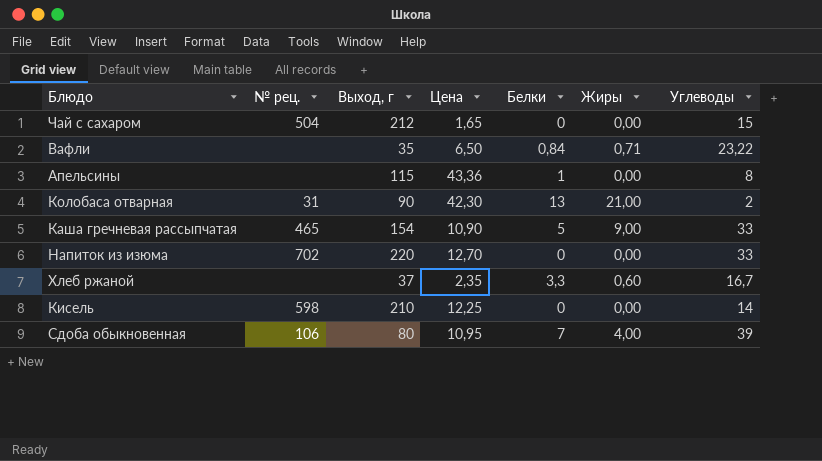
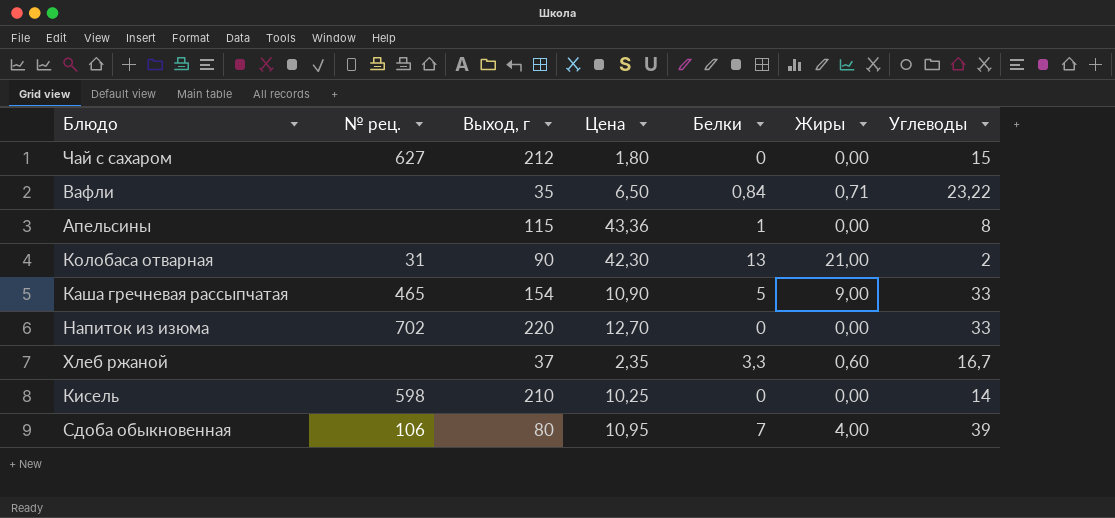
Чай с сахаром | № рец.: 504 -> 627
Чай с сахаром | Цена: 1,65 -> 1,80
Кисель | Цена: 12,25 -> 10,25

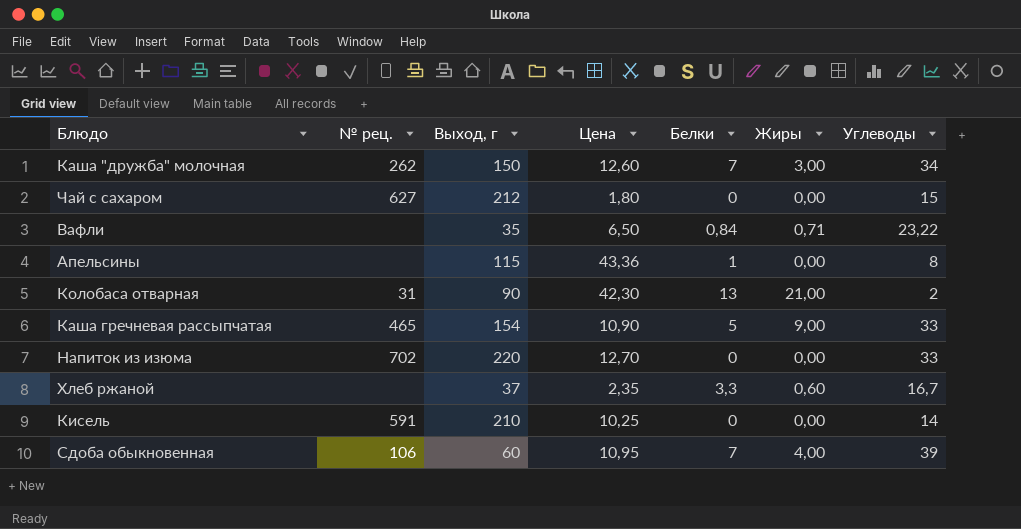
row Каша "дружба" молочная: none -> 262 | 150 | 12,60 | 7 | 3,00 | 34
Кисель | № рец.: 598 -> 591
Cдоба обыкновенная | Выход, г: 80 -> 60

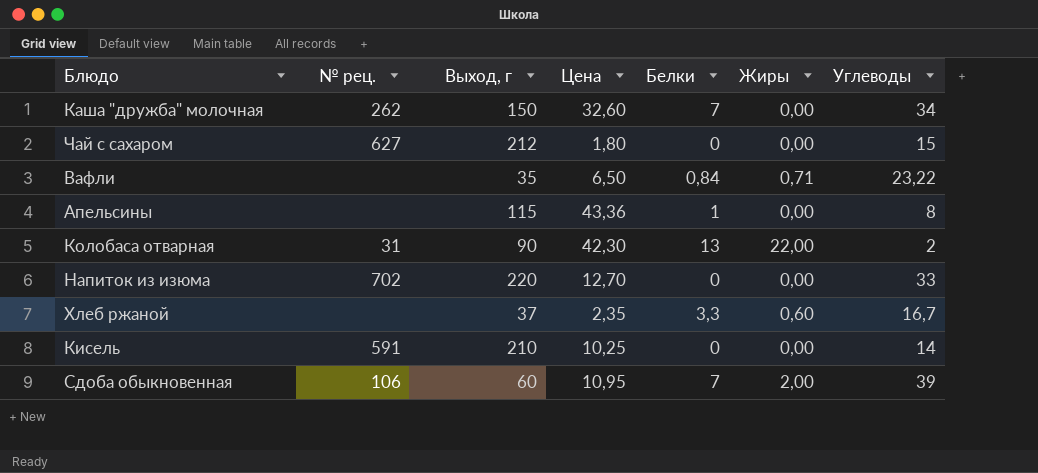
row Каша гречневая рассыпчатая: 465 | 154 | 10,90 | 5 | 9,00 | 33 -> none
Каша "дружба" молочная | Цена: 12,60 -> 32,60
Каша "дружба" молочная | Жиры: 3,00 -> 0,00
Колобаса отварная | Жиры: 21,00 -> 22,00
Cдоба обыкновенная | Жиры: 4,00 -> 2,00

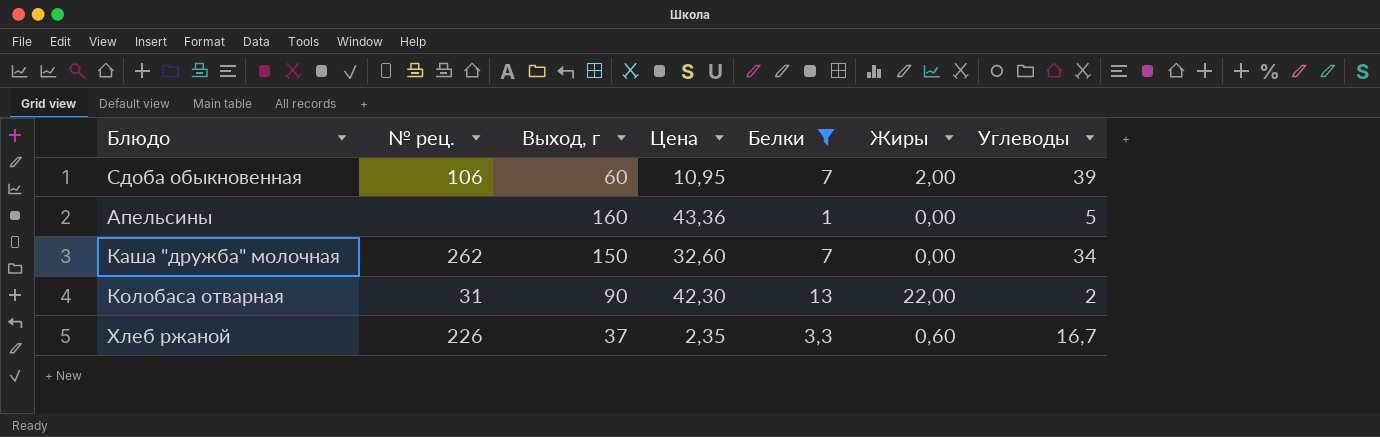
filter: none -> Белки >= 1
row order: none -> Блюдо ascending
Апельсины | Выход, г: 115 -> 160
Апельсины | Углеводы: 8 -> 5
Хлеб ржаной | № рец.: none -> 226

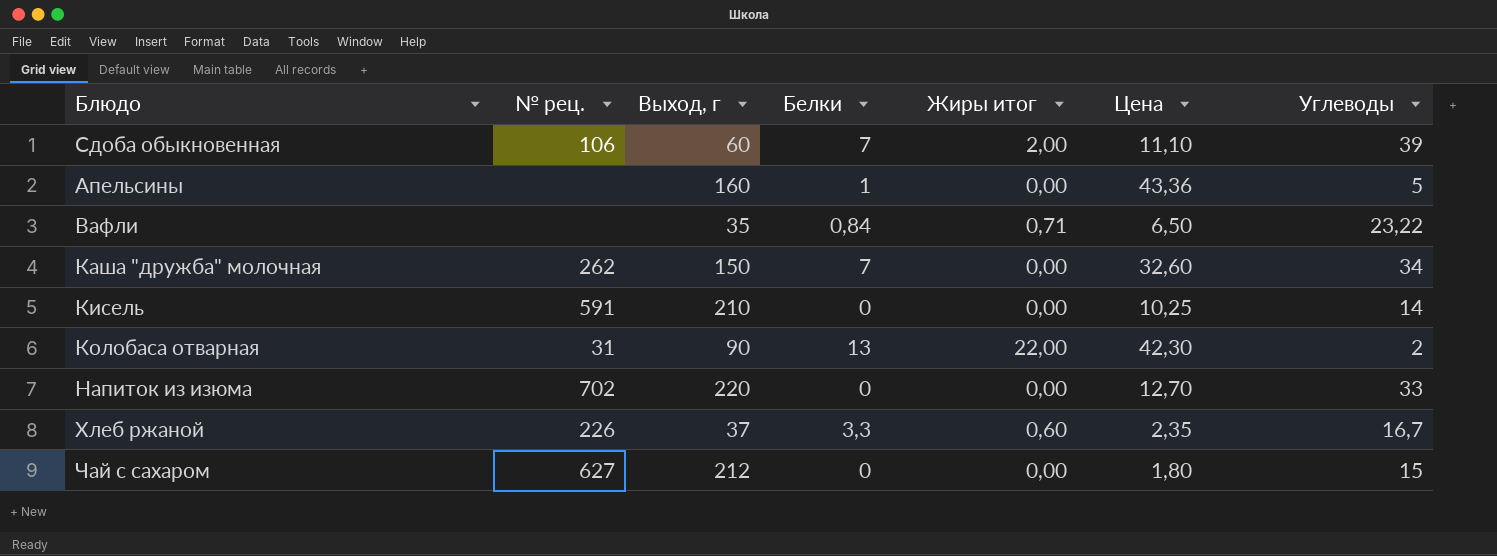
filter: Белки >= 1 -> none
column name: Жиры -> Жиры итог
column Цена | position: 4 -> 6
Cдоба обыкновенная | Цена: 10,95 -> 11,10

